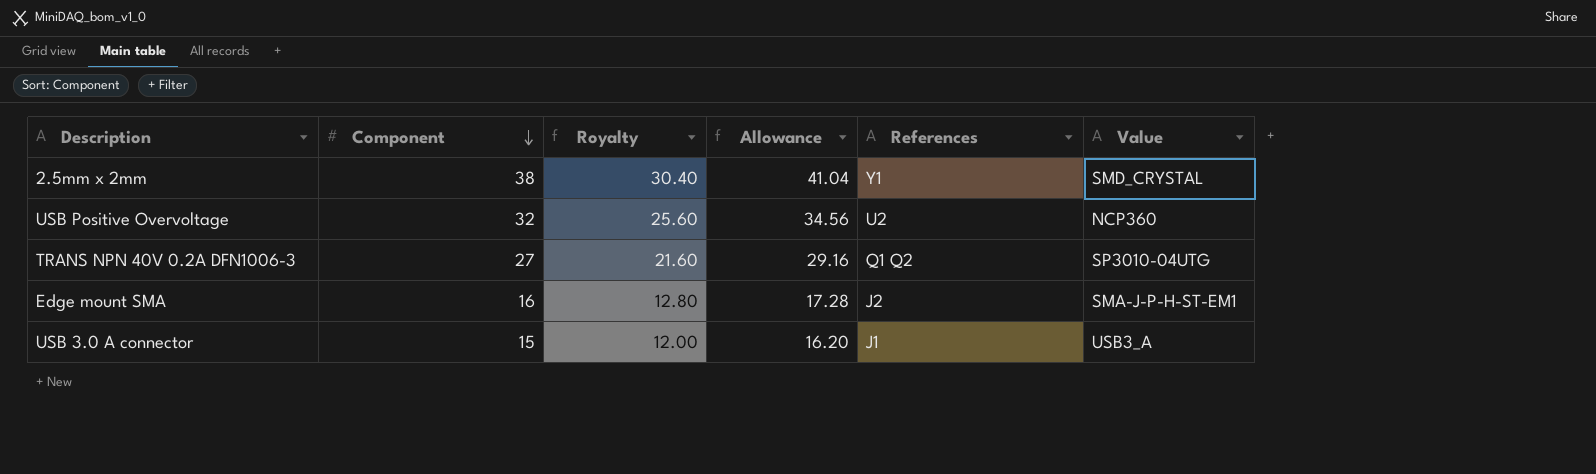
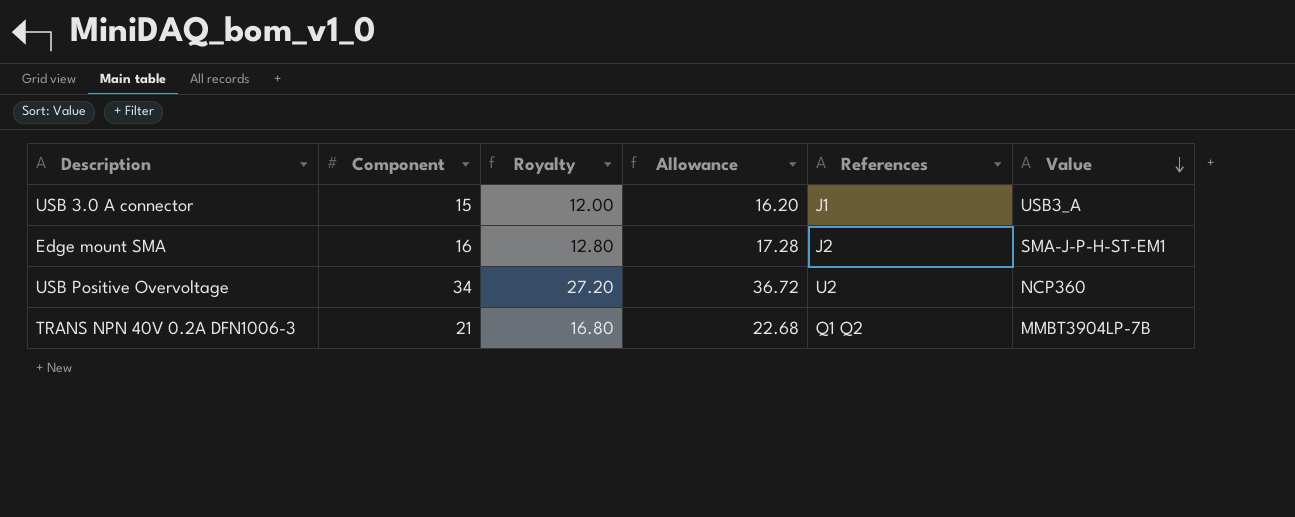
row order: Component descending -> Value descending
row 2.5mm x 2mm: 38 | 30.40 | 41.04 | Y1 | SMD_CRYSTAL -> none
USB Positive Overvoltage | Component: 32 -> 34
USB Positive Overvoltage | Royalty: 25.60 -> 27.20
USB Positive Overvoltage | Allowance: 34.56 -> 36.72
TRANS NPN 40V 0.2A DFN1006-3 | Component: 27 -> 21
TRANS NPN 40V 0.2A DFN1006-3 | Royalty: 21.60 -> 16.80
TRANS NPN 40V 0.2A DFN1006-3 | Allowance: 29.16 -> 22.68
TRANS NPN 40V 0.2A DFN1006-3 | Value: SP3010-04UTG -> MMBT3904LP-7B

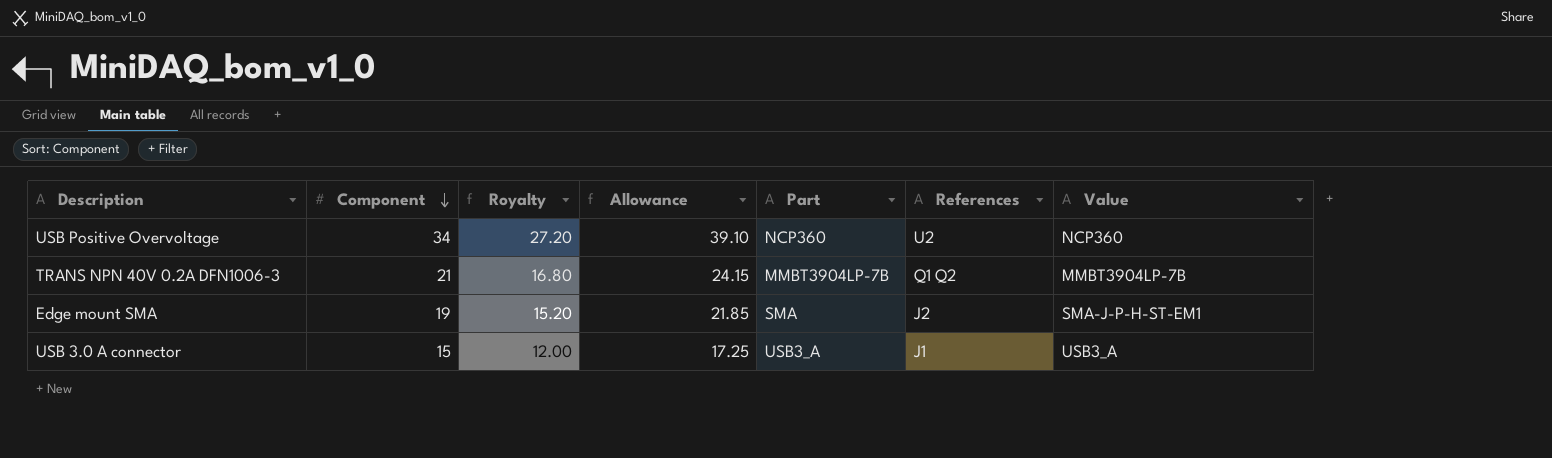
row order: Value descending -> Component descending
column Allowance | formula: [Component] * 1.08 -> [Component] * 1.15
column Part | position: none -> 5
Edge mount SMA | Component: 16 -> 19
Edge mount SMA | Royalty: 12.80 -> 15.20

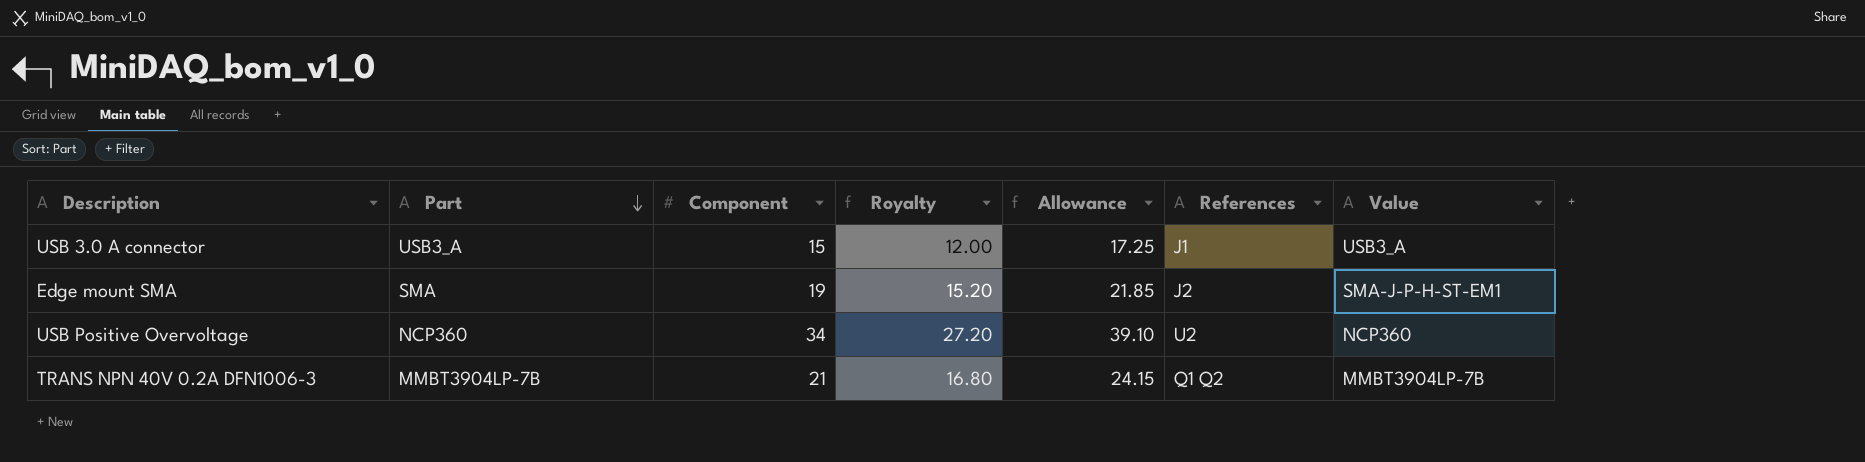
row order: Component descending -> Part descending
column Part | position: 5 -> 2

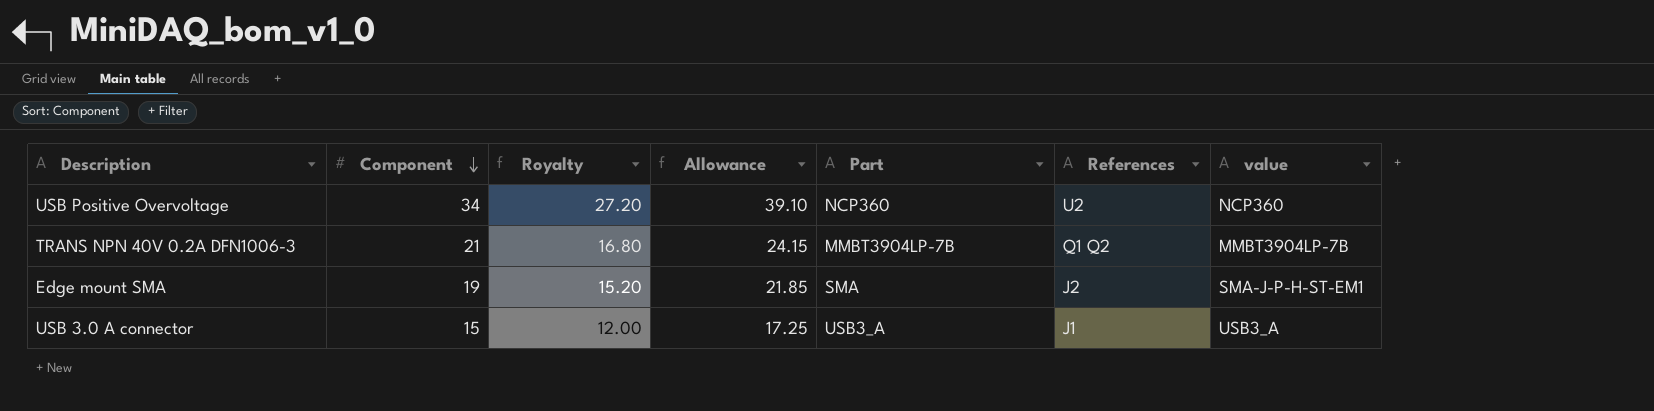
row order: Part descending -> Component descending
column Part | position: 2 -> 5
column name: Value -> value

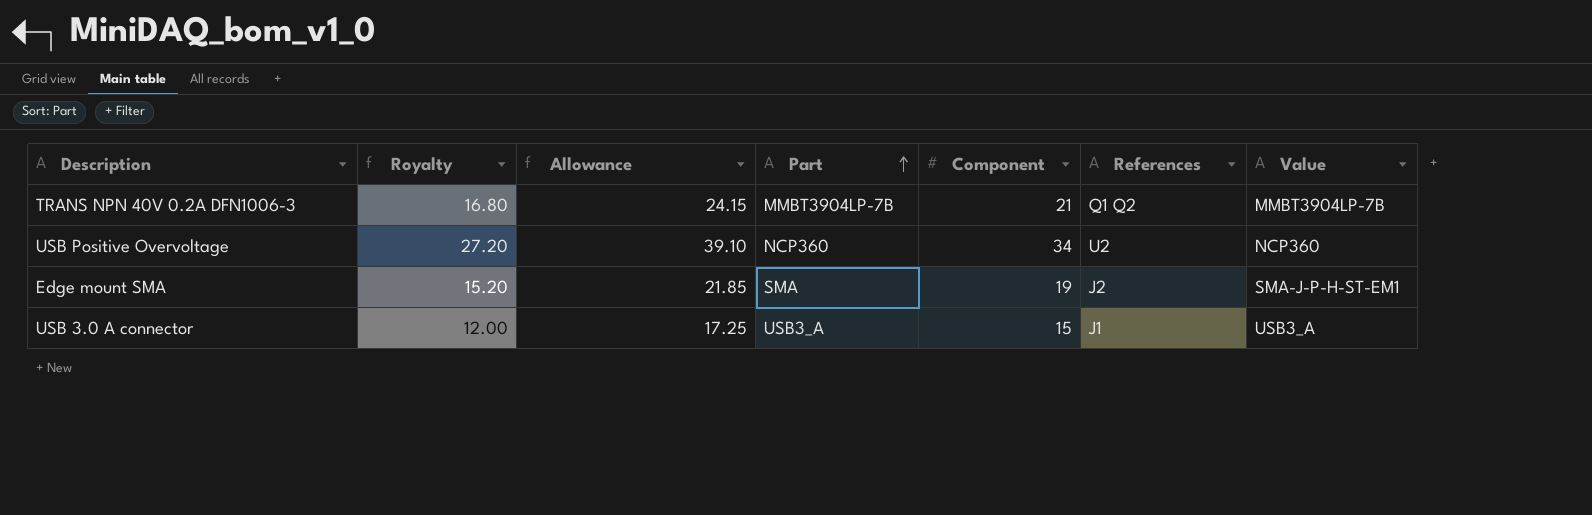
row order: Component descending -> Part ascending
column Component | position: 2 -> 5
column name: value -> Value

